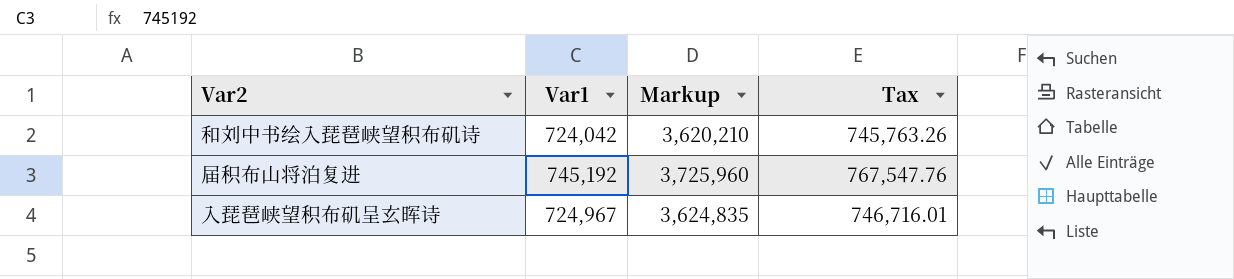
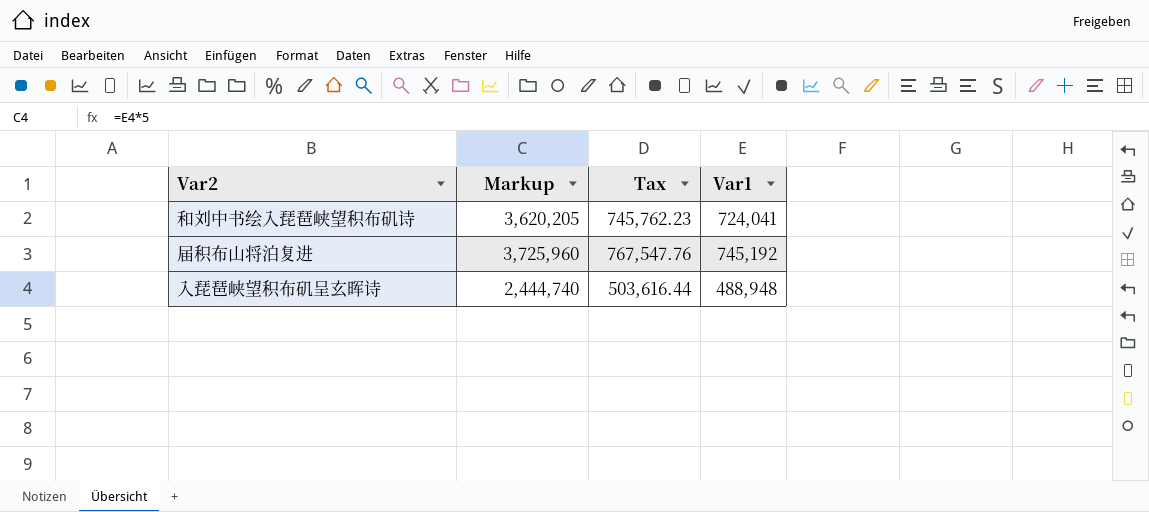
column Var1 | position: 2 -> 4
和刘中书绘入琵琶峡望积布矶诗 | Markup: 3,620,210 -> 3,620,205
和刘中书绘入琵琶峡望积布矶诗 | Tax: 745,763.26 -> 745,762.23
和刘中书绘入琵琶峡望积布矶诗 | Var1: 724,042 -> 724,041
入琵琶峡望积布矶呈玄晖诗 | Markup: 3,624,835 -> 2,444,740
入琵琶峡望积布矶呈玄晖诗 | Tax: 746,716.01 -> 503,616.44
入琵琶峡望积布矶呈玄晖诗 | Var1: 724,967 -> 488,948

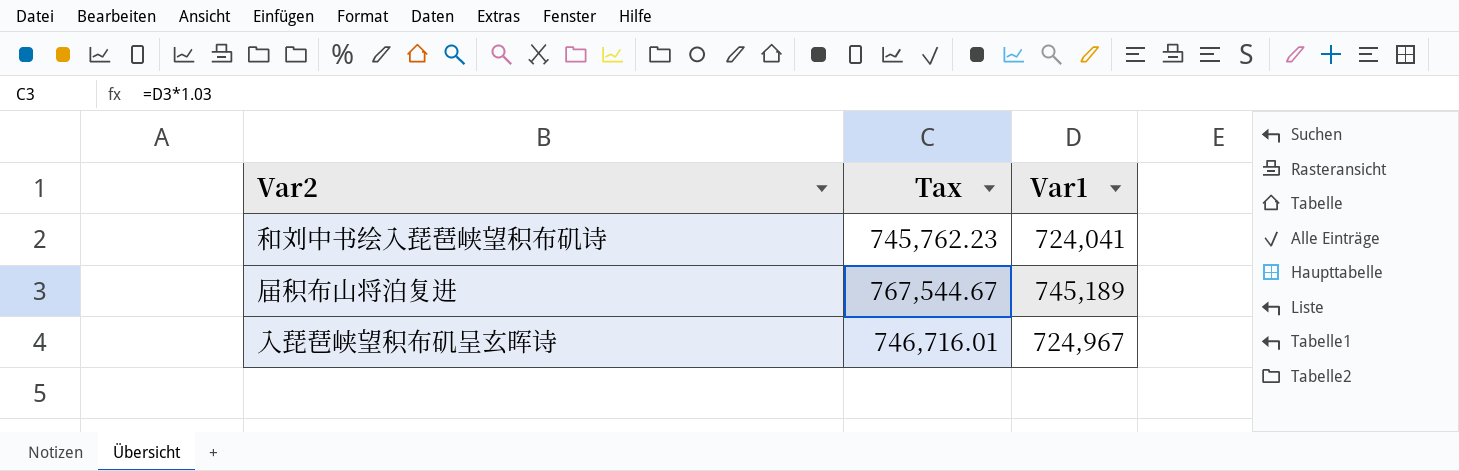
column Markup | formula: [Var1] * 5 -> none
届积布山将泊复进 | Tax: 767,547.76 -> 767,544.67
届积布山将泊复进 | Var1: 745,192 -> 745,189
入琵琶峡望积布矶呈玄晖诗 | Tax: 503,616.44 -> 746,716.01
入琵琶峡望积布矶呈玄晖诗 | Var1: 488,948 -> 724,967

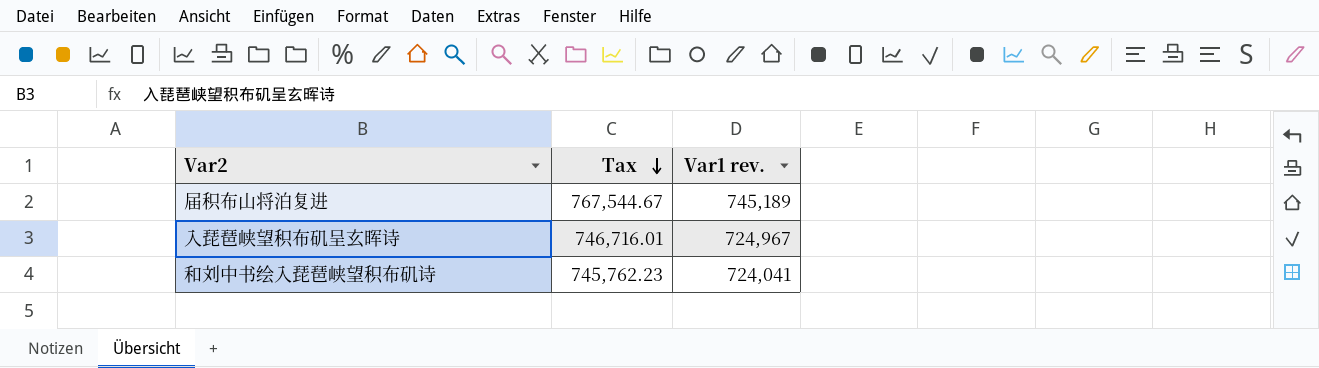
row order: none -> Tax descending
column name: Var1 -> Var1 rev.

